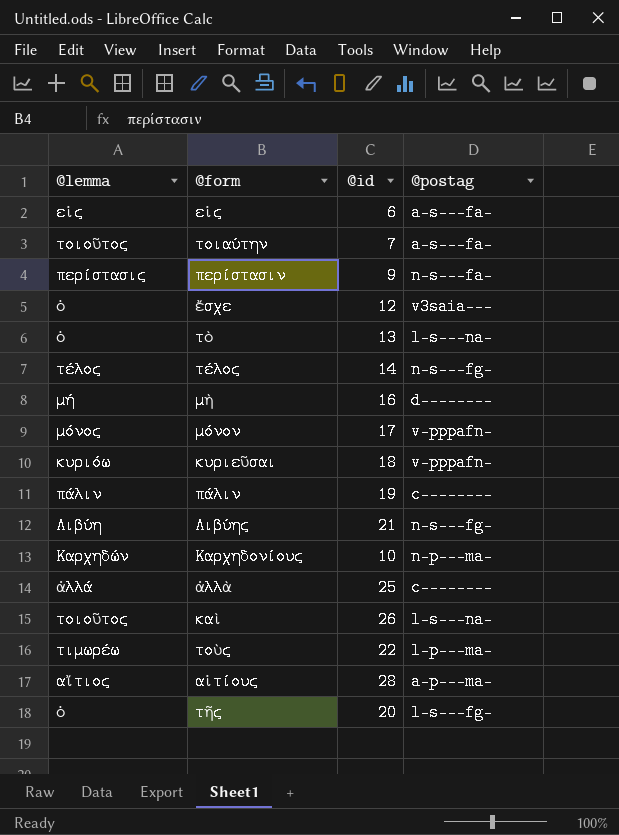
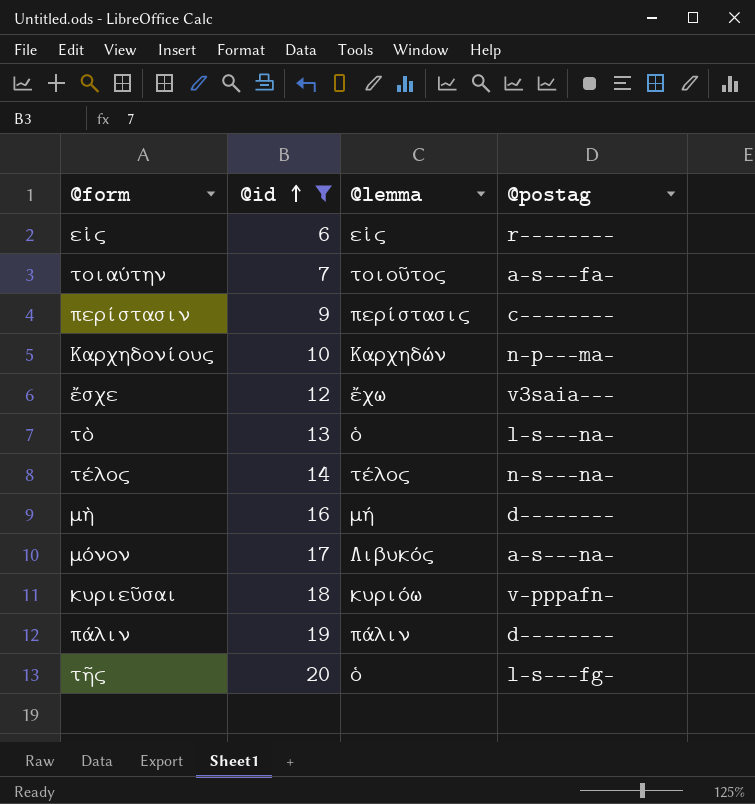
filter: none -> @id <= 20
row order: none -> @id ascending
column @lemma | position: 1 -> 3
εἰς | @postag: a-s---fa- -> r--------
περίστασιν | @postag: n-s---fa- -> c--------
ἔσχε | @lemma: ὁ -> ἔχω
τέλος | @postag: n-s---fg- -> n-s---na-
μόνον | @lemma: μόνος -> Λιβυκός
μόνον | @postag: v-pppafn- -> a-s---na-
πάλιν | @postag: c-------- -> d--------

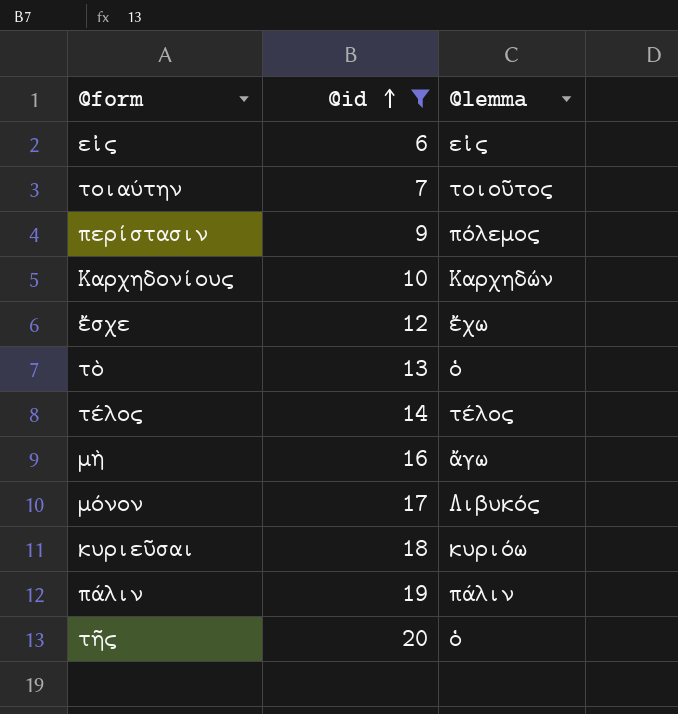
column @postag | position: 4 -> none
περίστασιν | @lemma: περίστασις -> πόλεμος
μὴ | @lemma: μή -> ἄγω

